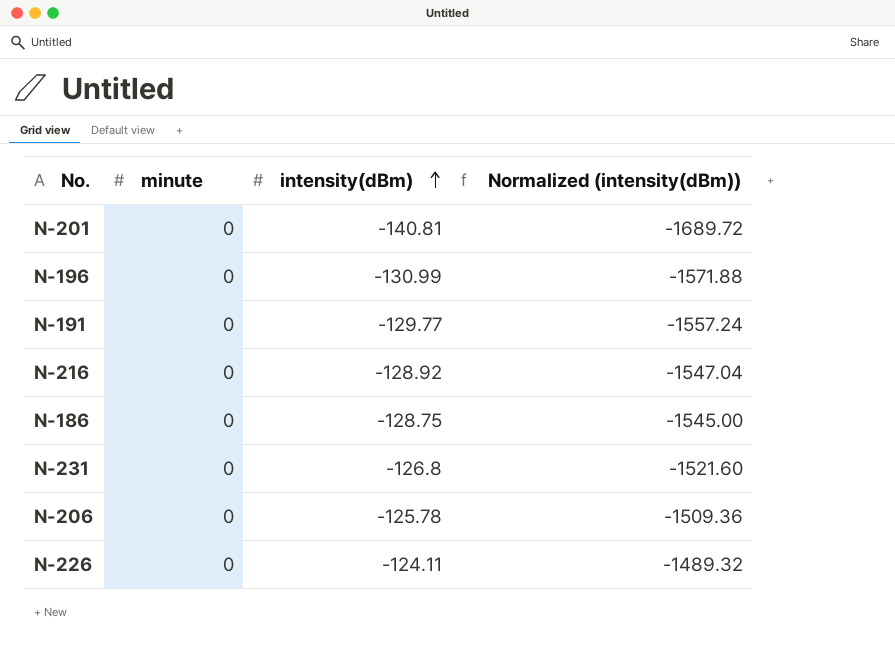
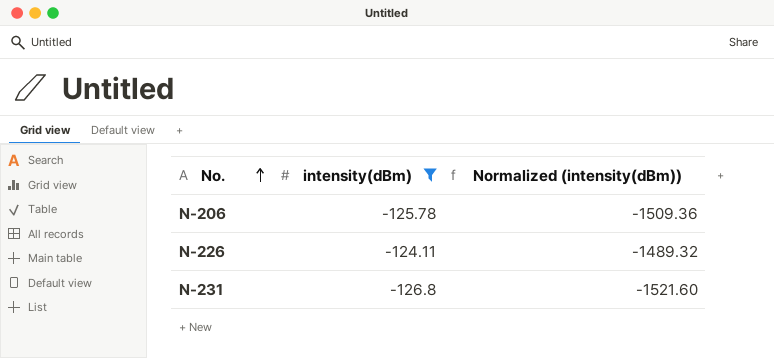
filter: none -> intensity(dBm) >= -126.8
row order: intensity(dBm) ascending -> No. ascending
column minute | position: 2 -> none

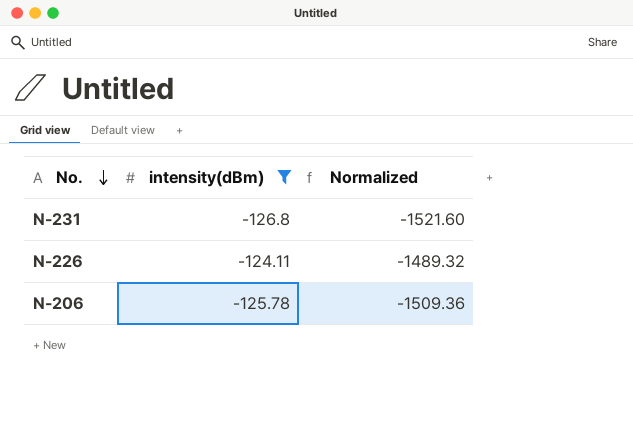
row order: No. ascending -> No. descending
column name: Normalized (intensity(dBm)) -> Normalized

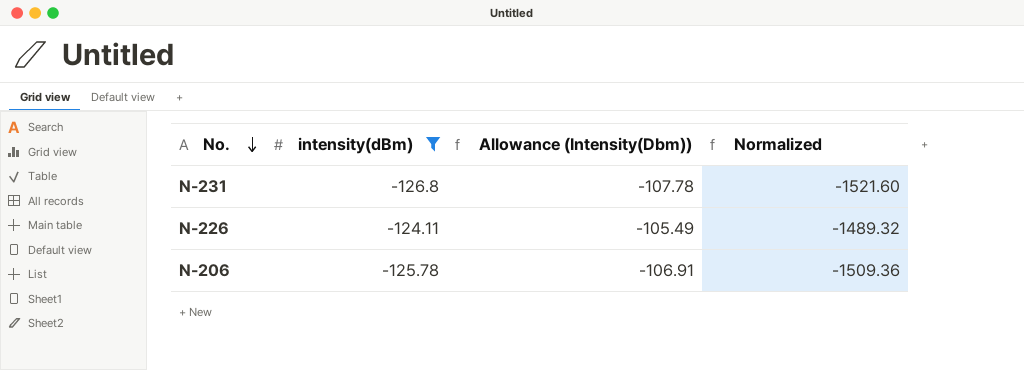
column Allowance (Intensity(Dbm)) | formula: none -> [intensity(dBm)] * 0.85

